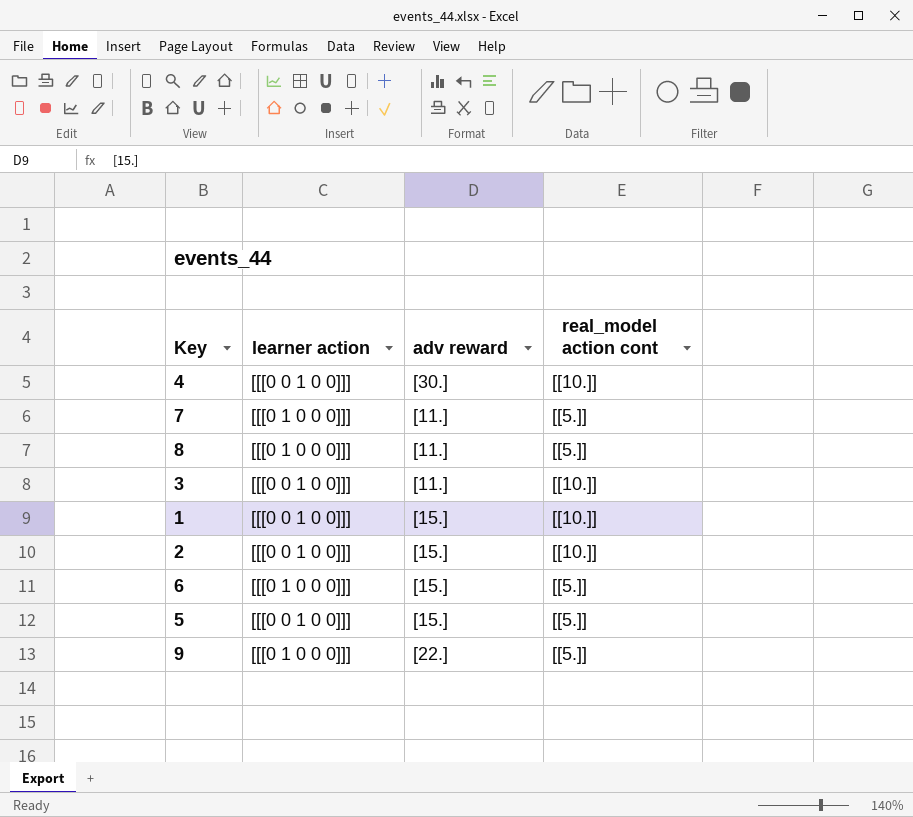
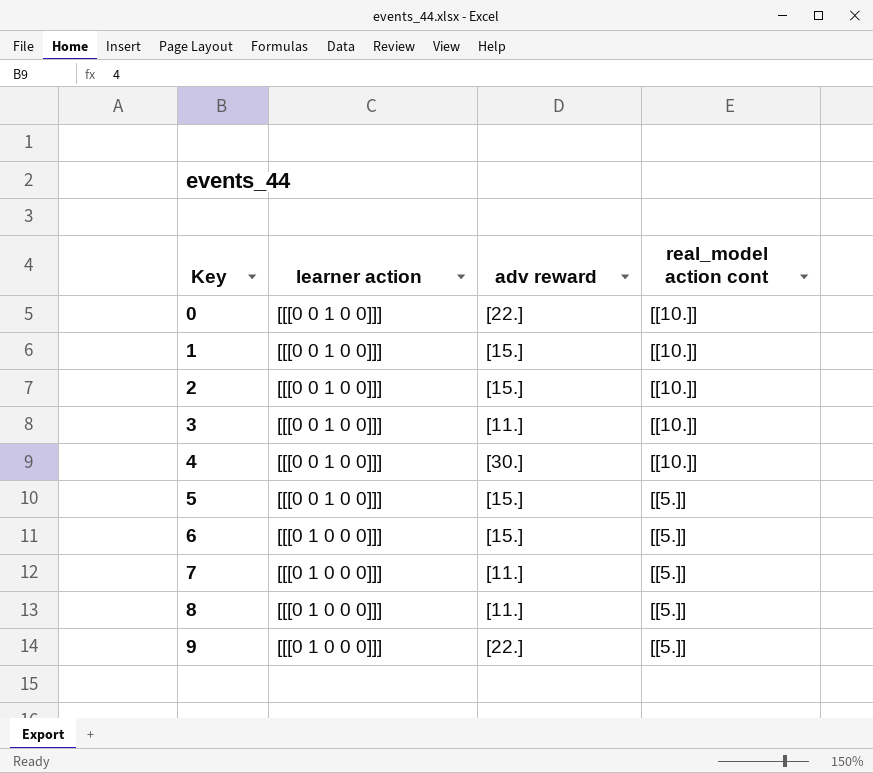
row order: none -> Key ascending
row 0: none -> [[[0 0 1 0 0]]] | [22.] | [[10.]]

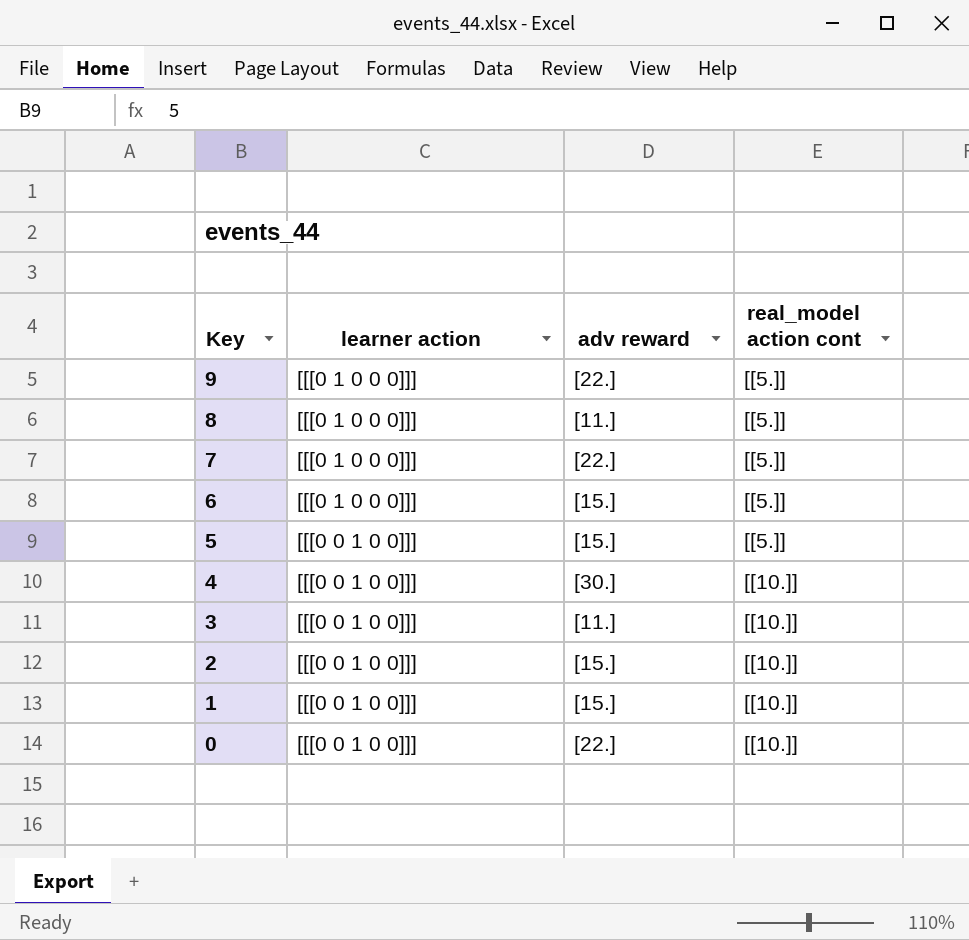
row order: Key ascending -> Key descending
7 | adv reward: [11.] -> [22.]

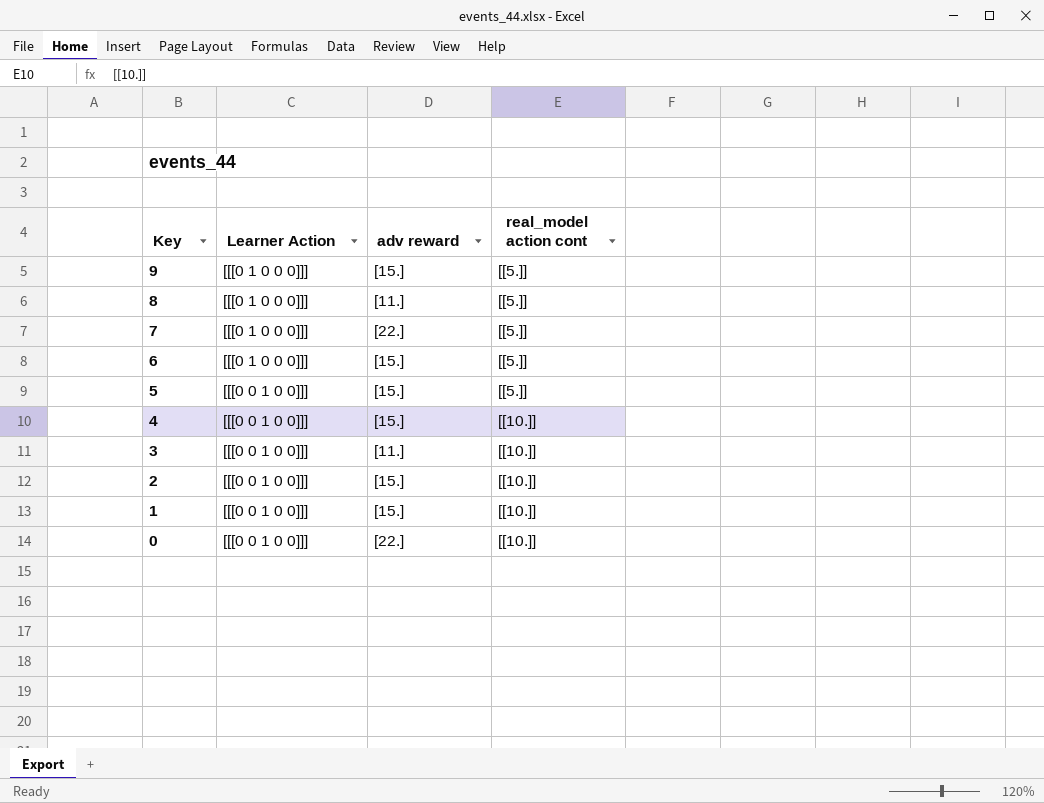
column name: learner action -> Learner Action
9 | adv reward: [22.] -> [15.]
4 | adv reward: [30.] -> [15.]

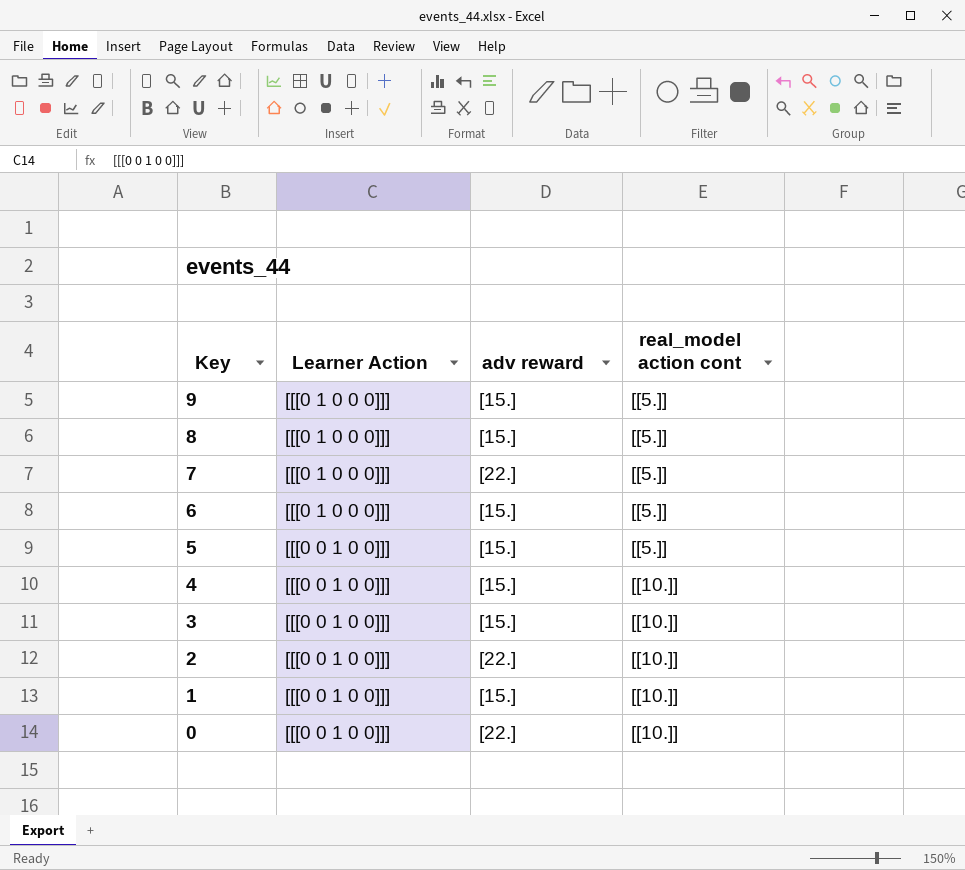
8 | adv reward: [11.] -> [15.]
3 | adv reward: [11.] -> [15.]
2 | adv reward: [15.] -> [22.]

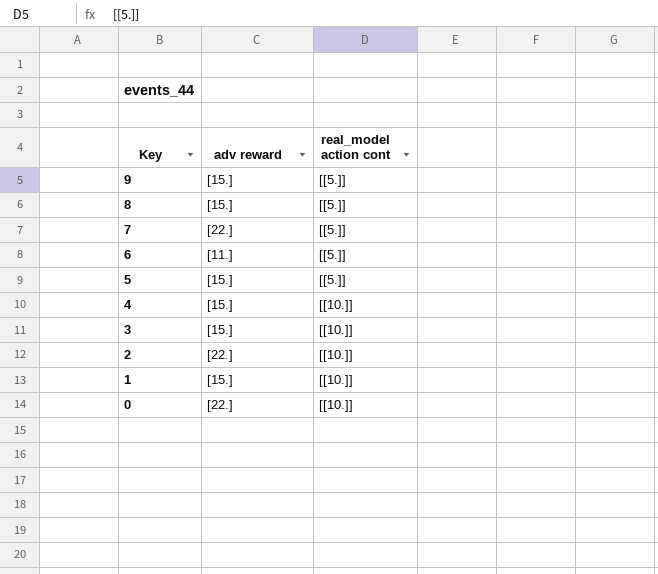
column Learner Action | position: 2 -> none
6 | adv reward: [15.] -> [11.]

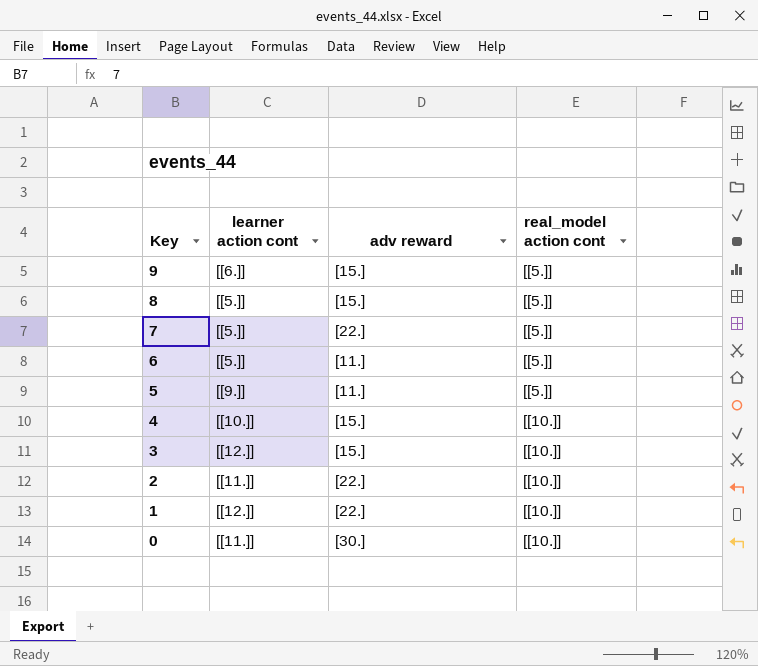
column learner action cont | position: none -> 2
5 | adv reward: [15.] -> [11.]
1 | adv reward: [15.] -> [22.]
0 | adv reward: [22.] -> [30.]

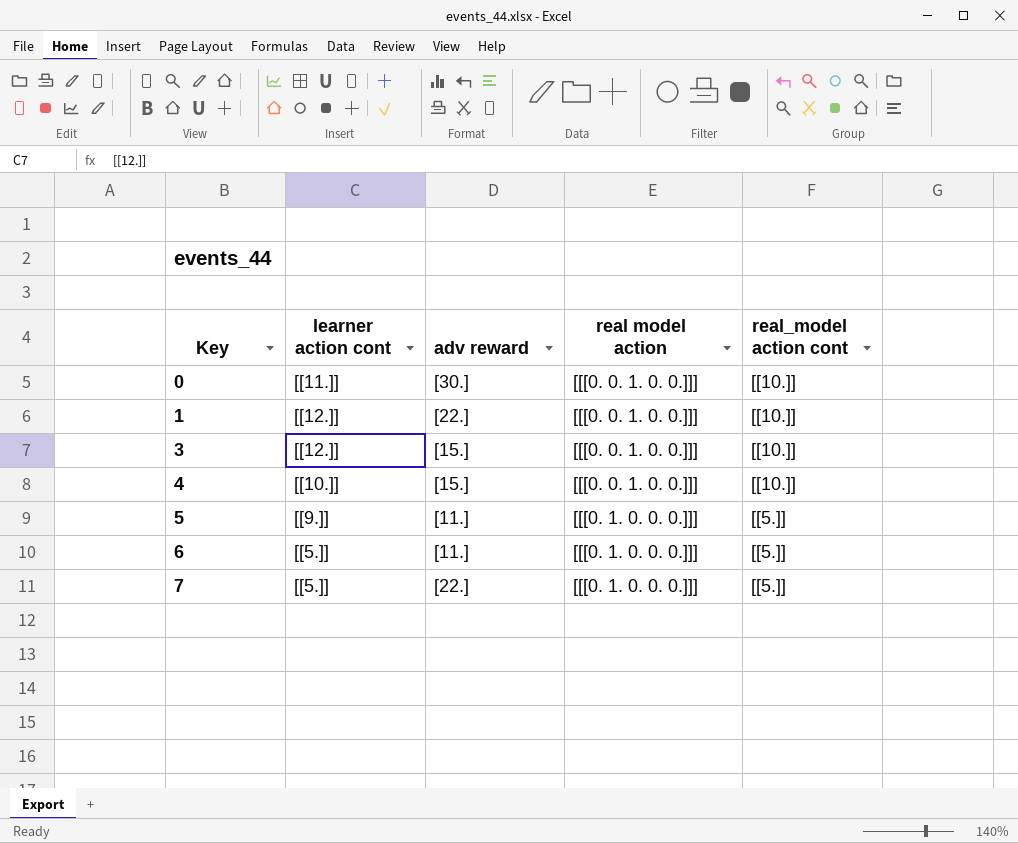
row order: Key descending -> Key ascending
column real model action | position: none -> 4
row 9: [[6.]] | [15.] | [[5.]] -> none
row 8: [[5.]] | [15.] | [[5.]] -> none
row 2: [[11.]] | [22.] | [[10.]] -> none

